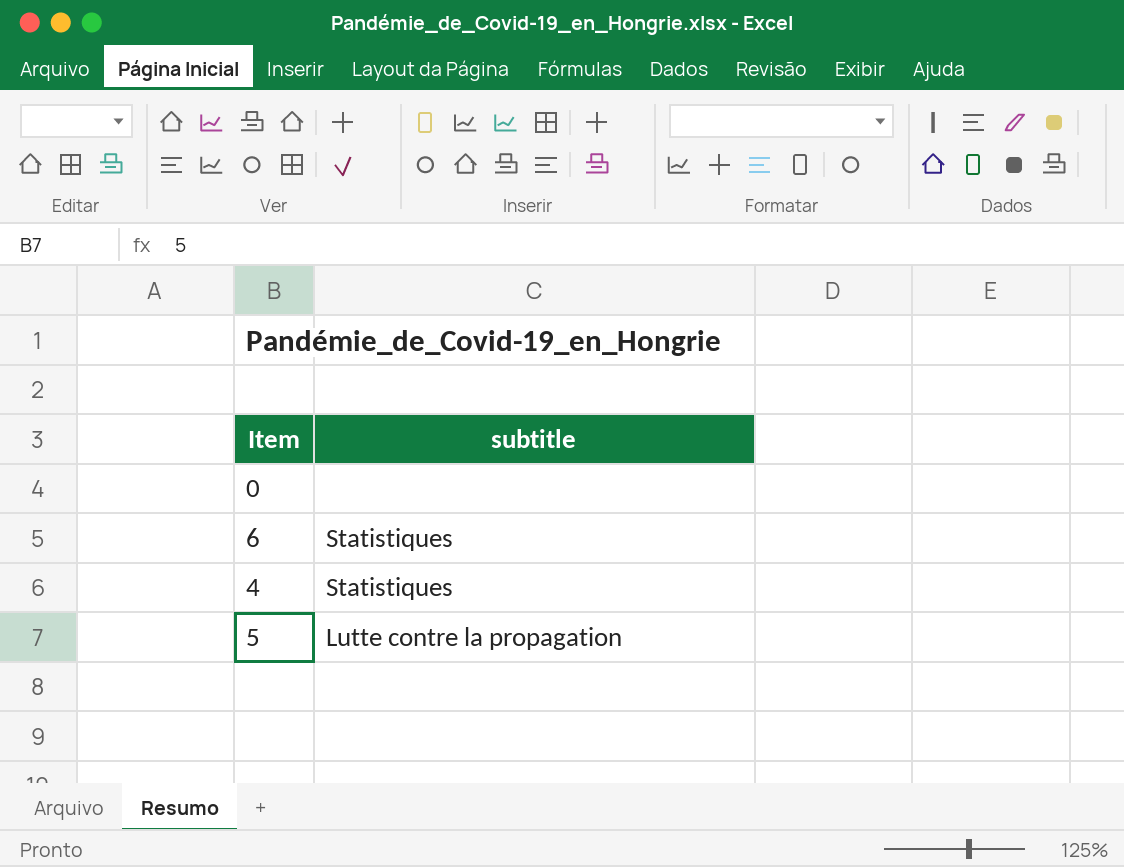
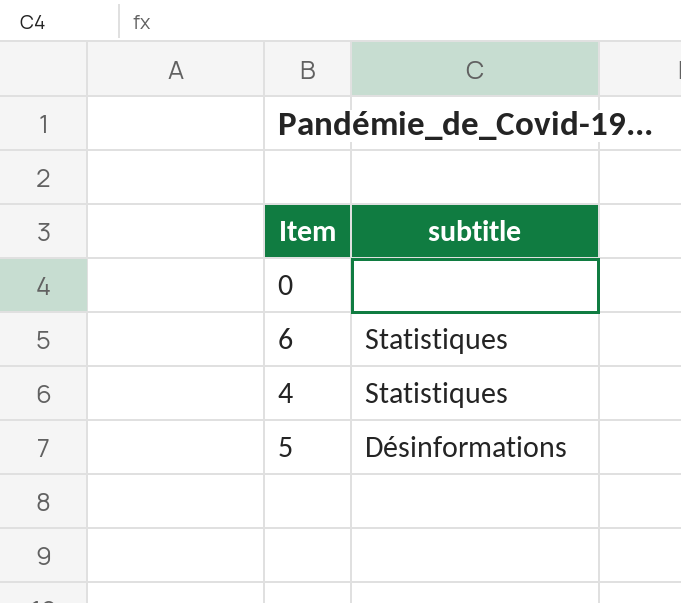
5 | subtitle: Lutte contre la propagation -> Désinformations

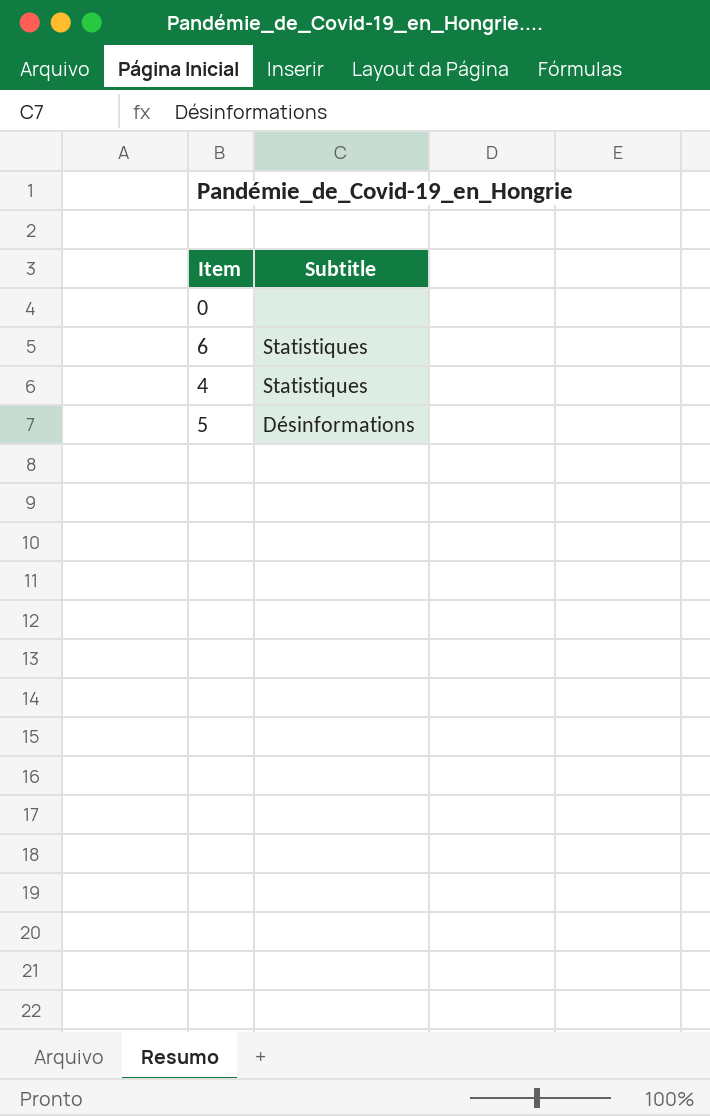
column name: subtitle -> Subtitle

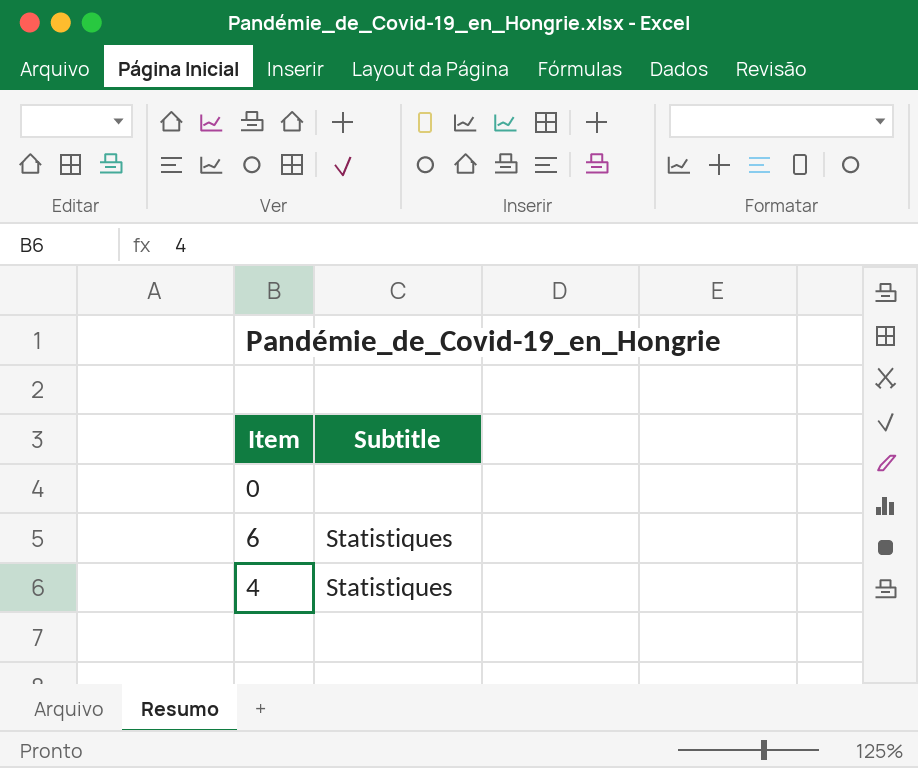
row 5: Désinformations -> none

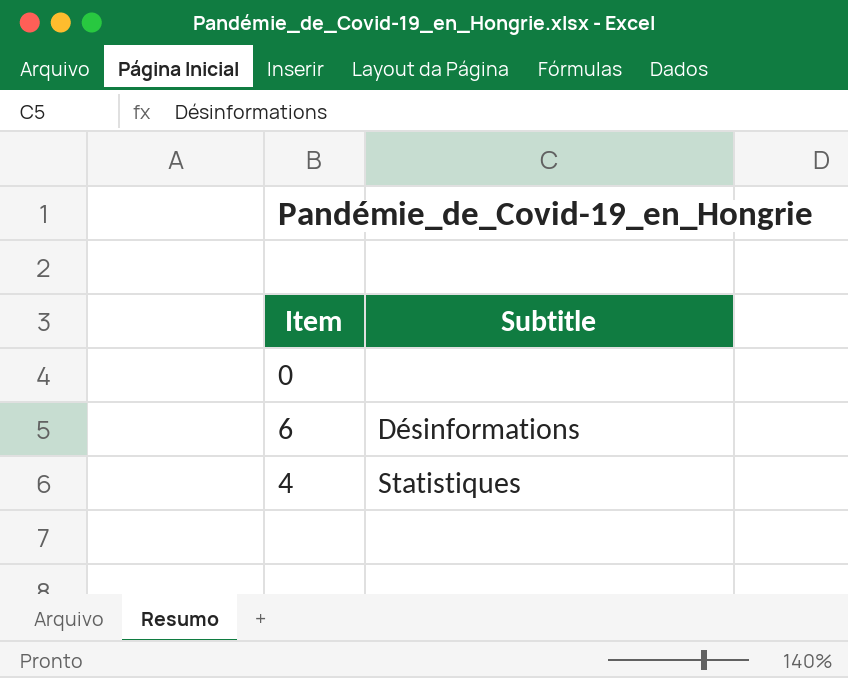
6 | Subtitle: Statistiques -> Désinformations

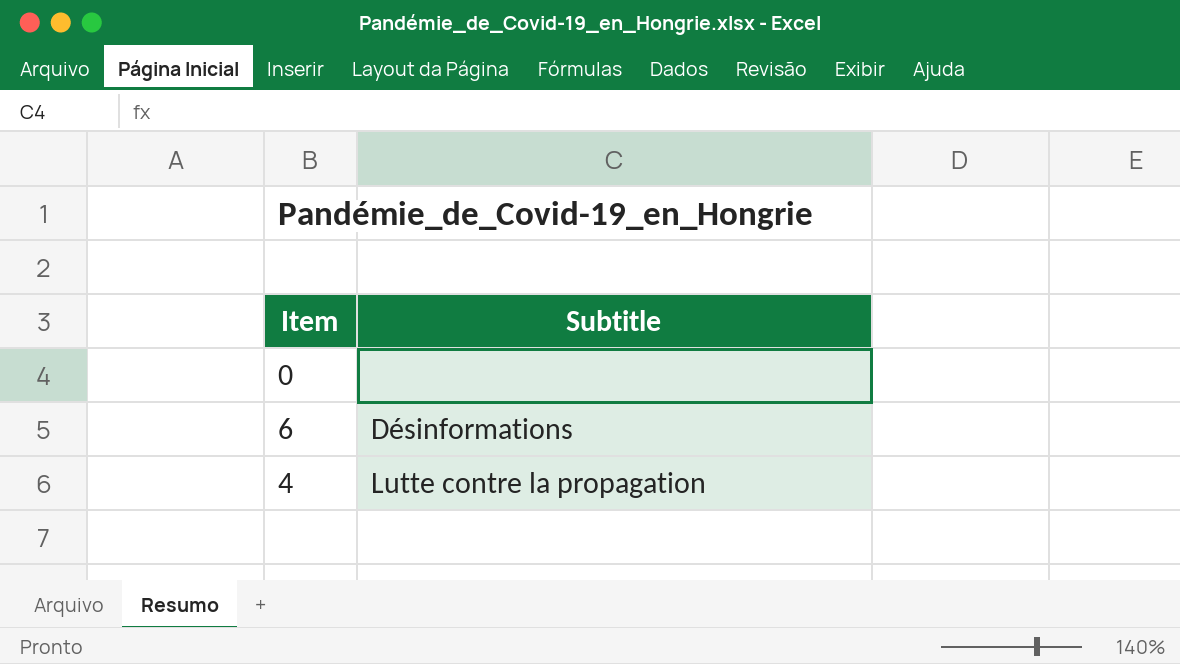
4 | Subtitle: Statistiques -> Lutte contre la propagation

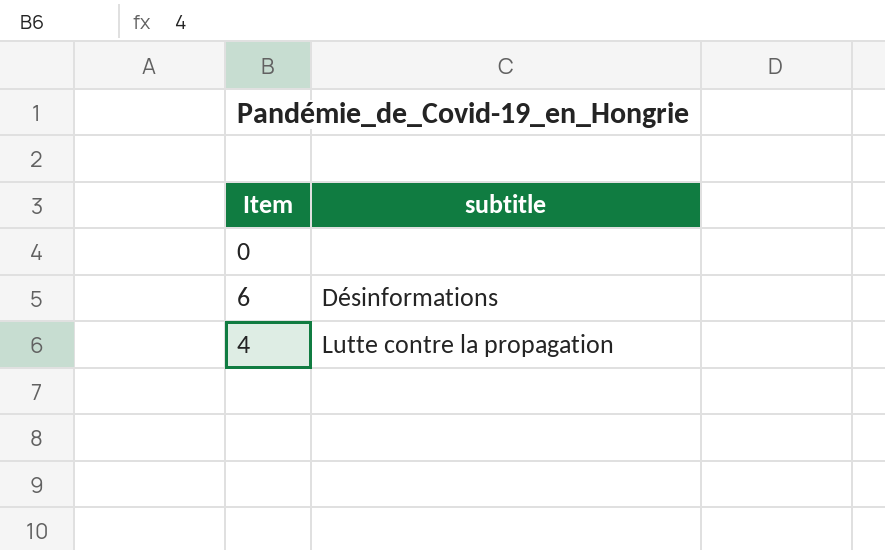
column name: Subtitle -> subtitle

